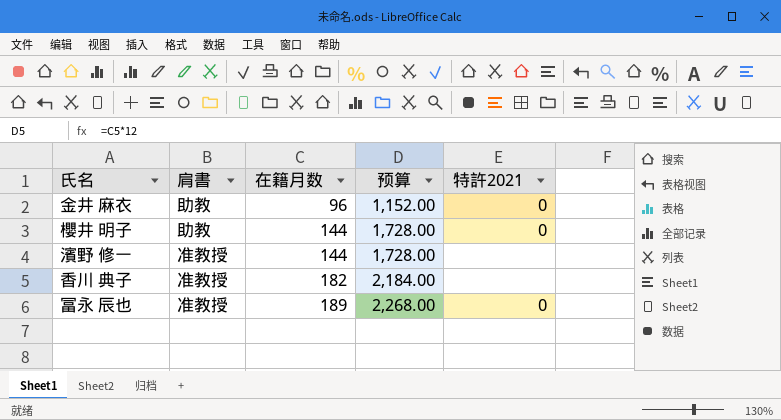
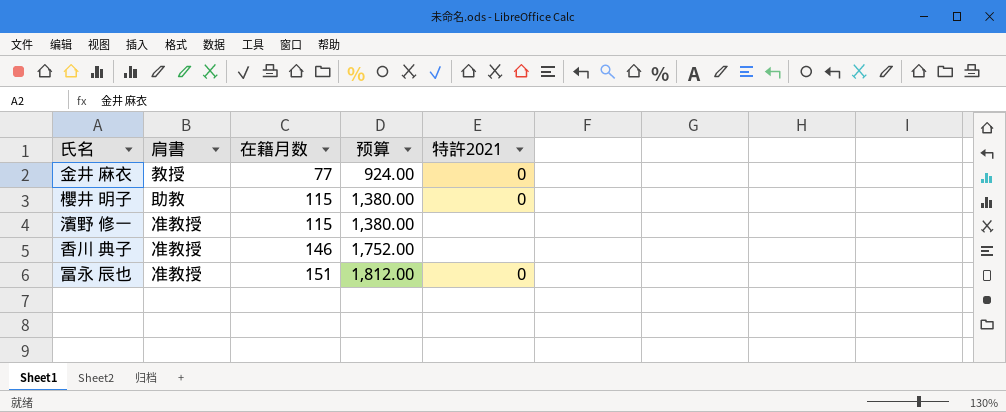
金井 麻衣 | 肩書: 助教 -> 教授
金井 麻衣 | 在籍月数: 96 -> 77
金井 麻衣 | 预算: 1,152.00 -> 924.00
櫻井 明子 | 在籍月数: 144 -> 115
櫻井 明子 | 预算: 1,728.00 -> 1,380.00
濱野 修一 | 在籍月数: 144 -> 115
濱野 修一 | 预算: 1,728.00 -> 1,380.00
香川 典子 | 在籍月数: 182 -> 146
香川 典子 | 预算: 2,184.00 -> 1,752.00
冨永 辰也 | 在籍月数: 189 -> 151
冨永 辰也 | 预算: 2,268.00 -> 1,812.00

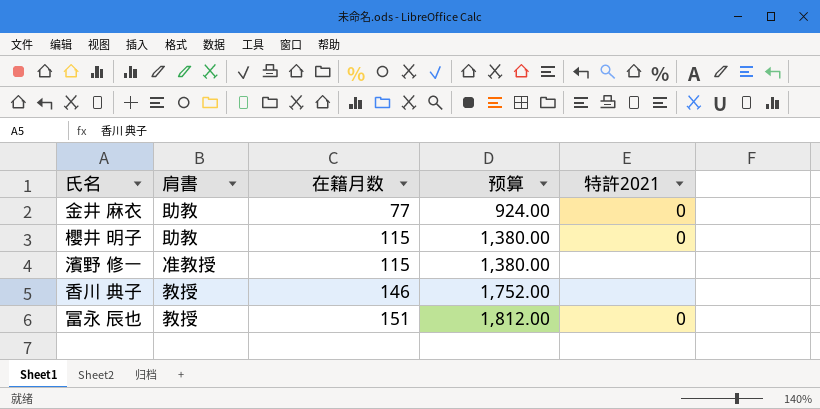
金井 麻衣 | 肩書: 教授 -> 助教
香川 典子 | 肩書: 准教授 -> 教授
冨永 辰也 | 肩書: 准教授 -> 教授

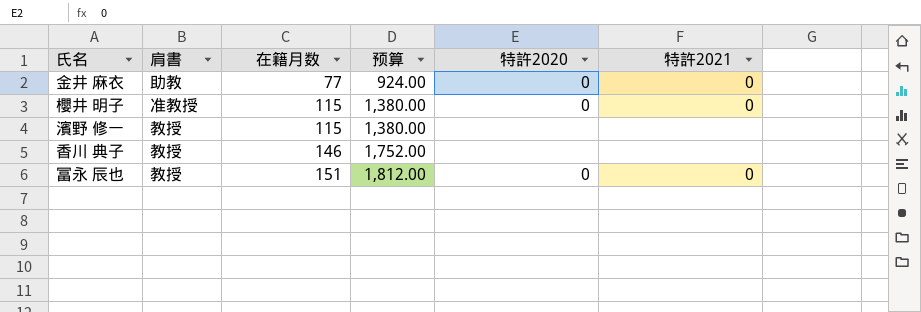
column 特許2020 | position: none -> 5
櫻井 明子 | 肩書: 助教 -> 准教授
濱野 修一 | 肩書: 准教授 -> 教授

